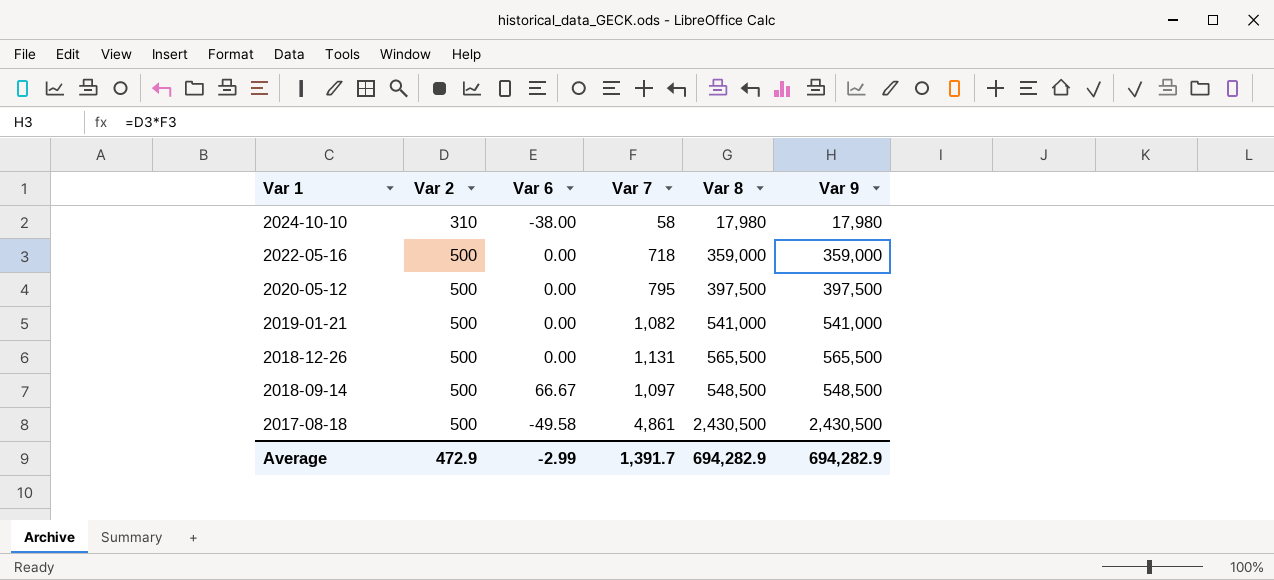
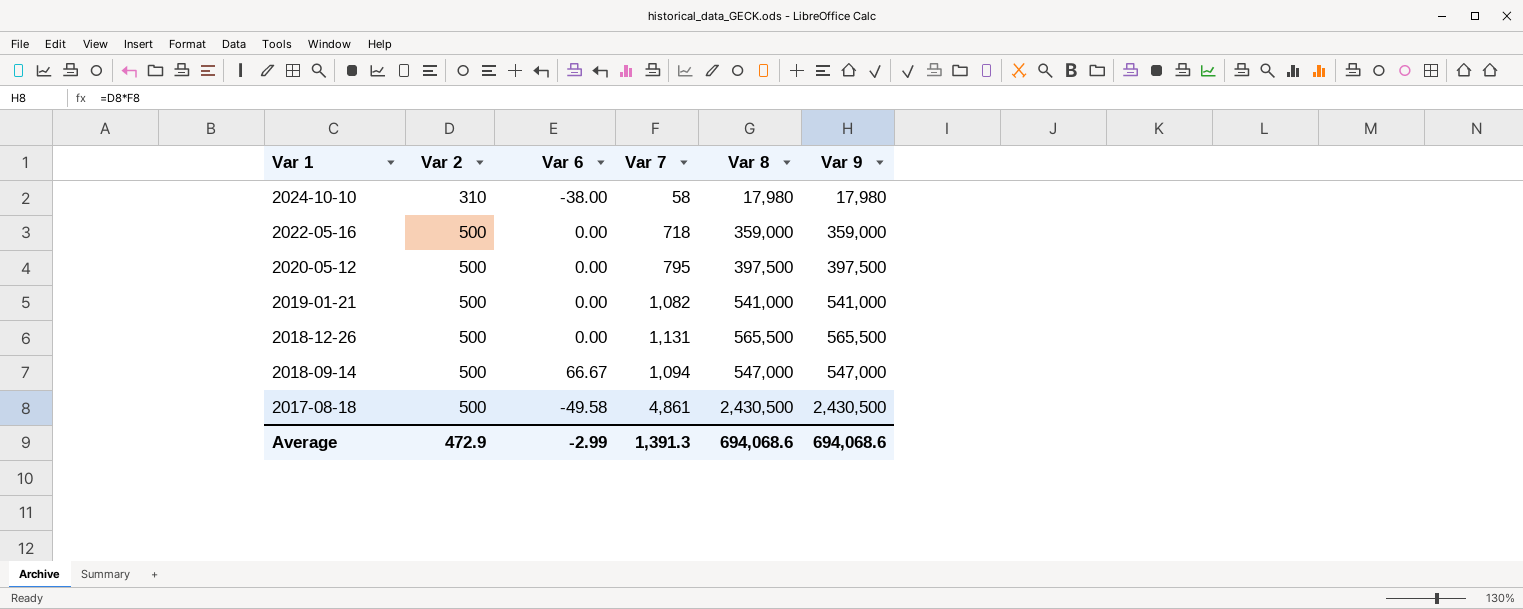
2018-09-14 | Var 7: 1,097 -> 1,094
2018-09-14 | Var 8: 548,500 -> 547,000
2018-09-14 | Var 9: 548,500 -> 547,000
Average | Var 7: 1,391.7 -> 1,391.3
Average | Var 8: 694,282.9 -> 694,068.6
Average | Var 9: 694,282.9 -> 694,068.6

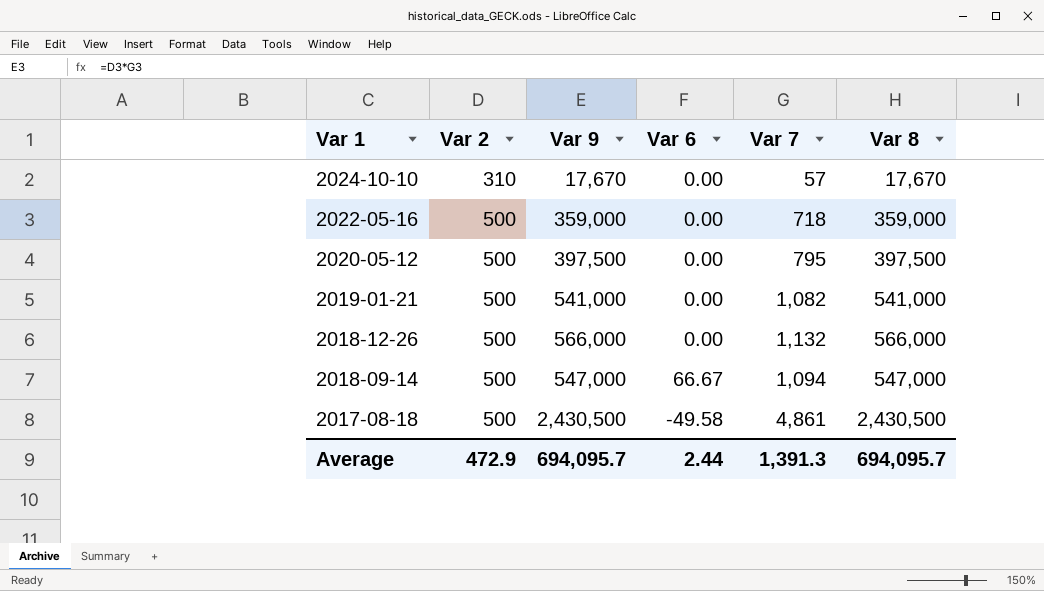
column Var 9 | position: 6 -> 3
2024-10-10 | Var 9: 17,980 -> 17,670
2024-10-10 | Var 6: -38.00 -> 0.00
2024-10-10 | Var 7: 58 -> 57
2024-10-10 | Var 8: 17,980 -> 17,670
2018-12-26 | Var 9: 565,500 -> 566,000
2018-12-26 | Var 7: 1,131 -> 1,132
2018-12-26 | Var 8: 565,500 -> 566,000
Average | Var 9: 694,068.6 -> 694,095.7
Average | Var 6: -2.99 -> 2.44
Average | Var 8: 694,068.6 -> 694,095.7

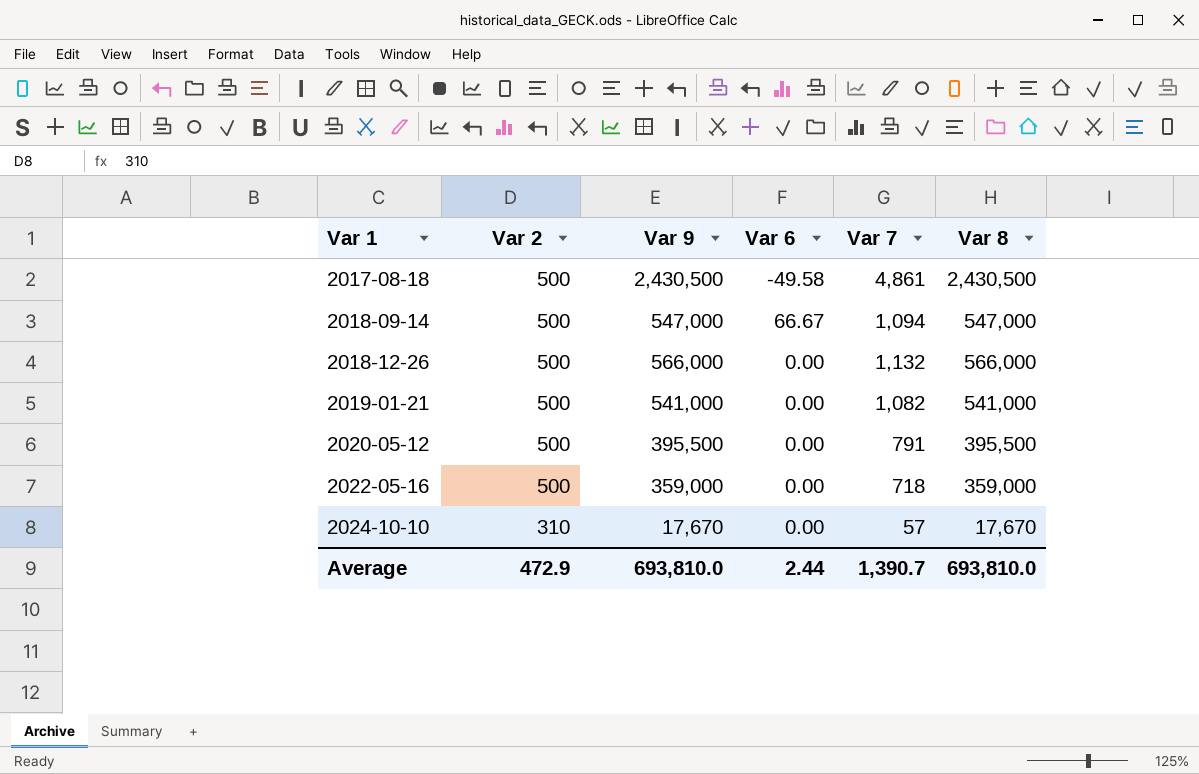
row order: Var 1 descending -> Var 1 ascending
2020-05-12 | Var 9: 397,500 -> 395,500
2020-05-12 | Var 7: 795 -> 791
2020-05-12 | Var 8: 397,500 -> 395,500
Average | Var 9: 694,095.7 -> 693,810.0
Average | Var 7: 1,391.3 -> 1,390.7
Average | Var 8: 694,095.7 -> 693,810.0

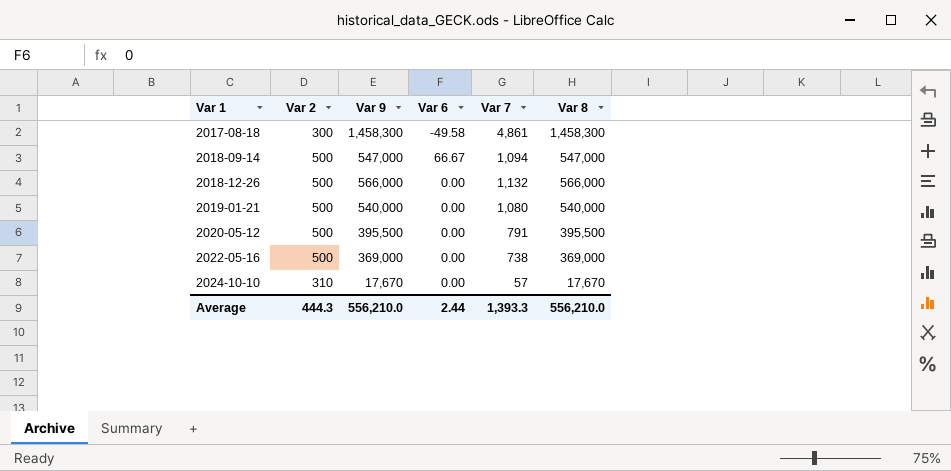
2017-08-18 | Var 2: 500 -> 300
2017-08-18 | Var 9: 2,430,500 -> 1,458,300
2017-08-18 | Var 8: 2,430,500 -> 1,458,300
2019-01-21 | Var 9: 541,000 -> 540,000
2019-01-21 | Var 7: 1,082 -> 1,080
2019-01-21 | Var 8: 541,000 -> 540,000
2022-05-16 | Var 9: 359,000 -> 369,000
2022-05-16 | Var 7: 718 -> 738
2022-05-16 | Var 8: 359,000 -> 369,000
Average | Var 2: 472.9 -> 444.3
Average | Var 9: 693,810.0 -> 556,210.0
Average | Var 7: 1,390.7 -> 1,393.3
Average | Var 8: 693,810.0 -> 556,210.0

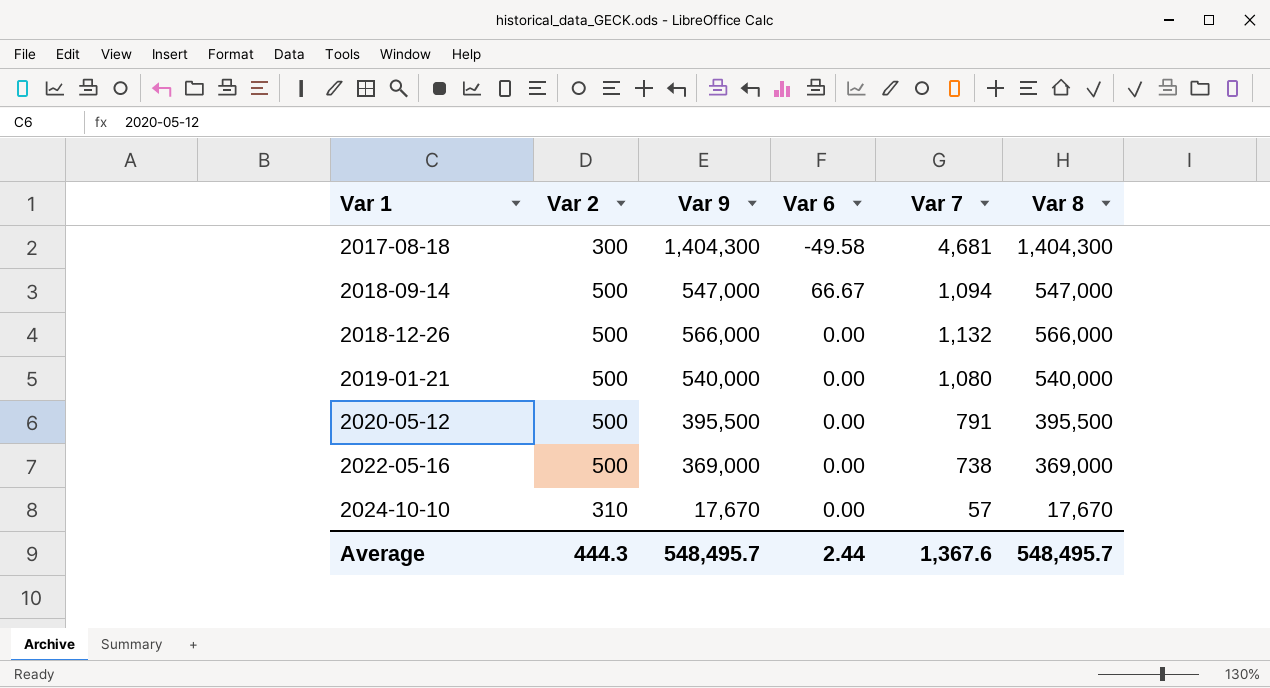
2017-08-18 | Var 9: 1,458,300 -> 1,404,300
2017-08-18 | Var 7: 4,861 -> 4,681
2017-08-18 | Var 8: 1,458,300 -> 1,404,300
Average | Var 9: 556,210.0 -> 548,495.7
Average | Var 7: 1,393.3 -> 1,367.6
Average | Var 8: 556,210.0 -> 548,495.7

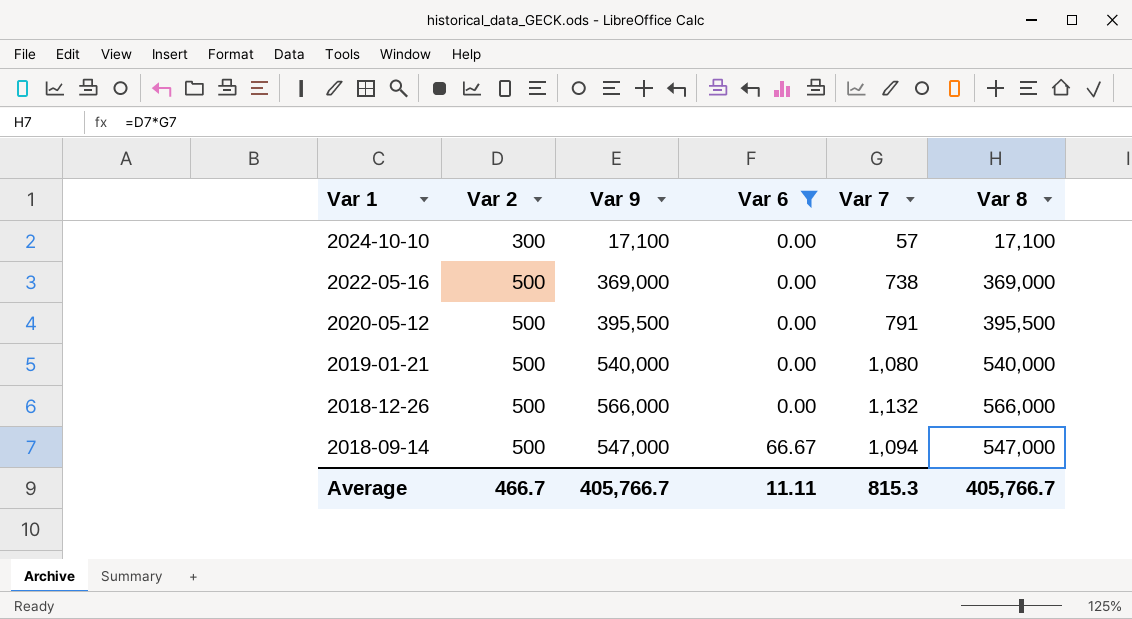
filter: none -> Var 6 != -49.58
row order: Var 1 ascending -> Var 1 descending
2024-10-10 | Var 2: 310 -> 300
2024-10-10 | Var 9: 17,670 -> 17,100
2024-10-10 | Var 8: 17,670 -> 17,100
Average | Var 2: 444.3 -> 466.7
Average | Var 9: 548,495.7 -> 405,766.7
Average | Var 6: 2.44 -> 11.11
Average | Var 7: 1,367.6 -> 815.3
Average | Var 8: 548,495.7 -> 405,766.7

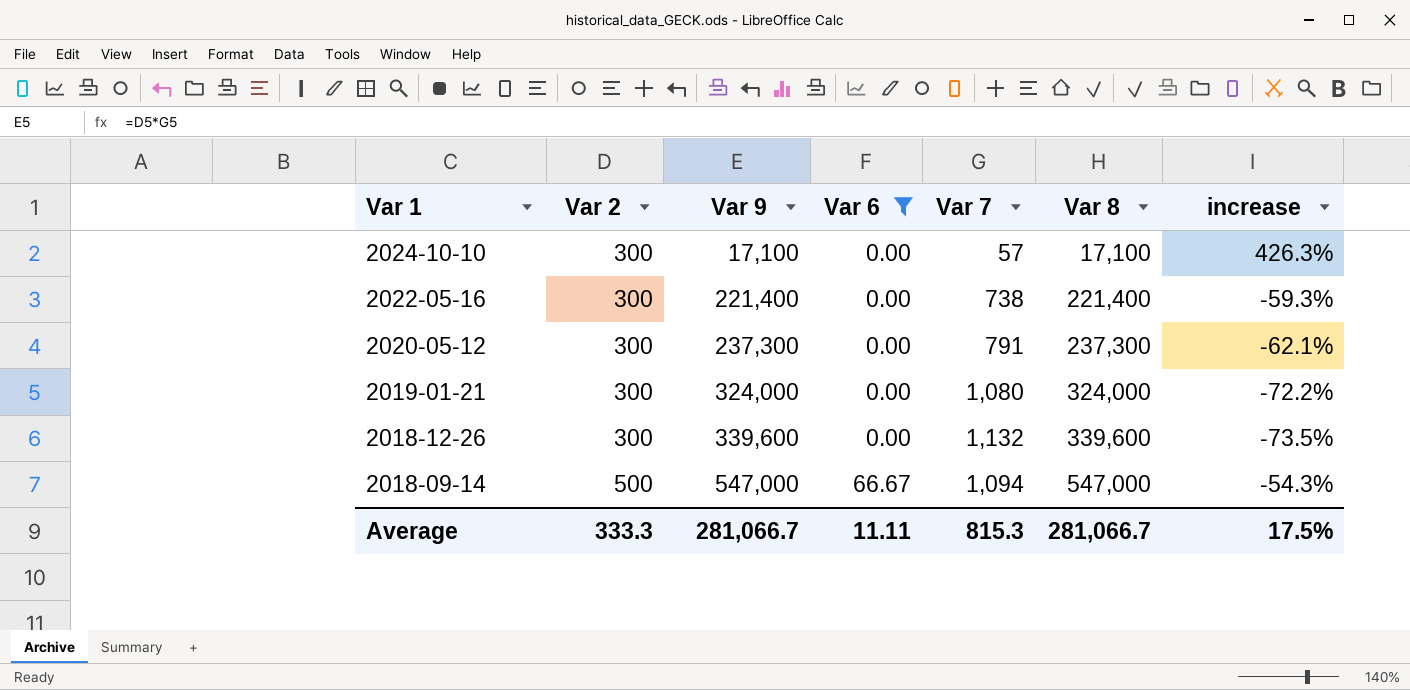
column increase | formula: none -> ([Var 2] - [Var 7]) / [Var 7]
2022-05-16 | Var 2: 500 -> 300
2022-05-16 | Var 9: 369,000 -> 221,400
2022-05-16 | Var 8: 369,000 -> 221,400
2020-05-12 | Var 2: 500 -> 300
2020-05-12 | Var 9: 395,500 -> 237,300
2020-05-12 | Var 8: 395,500 -> 237,300
2019-01-21 | Var 2: 500 -> 300
2019-01-21 | Var 9: 540,000 -> 324,000
2019-01-21 | Var 8: 540,000 -> 324,000
2018-12-26 | Var 2: 500 -> 300
2018-12-26 | Var 9: 566,000 -> 339,600
2018-12-26 | Var 8: 566,000 -> 339,600
Average | Var 2: 466.7 -> 333.3
Average | Var 9: 405,766.7 -> 281,066.7
Average | Var 8: 405,766.7 -> 281,066.7

